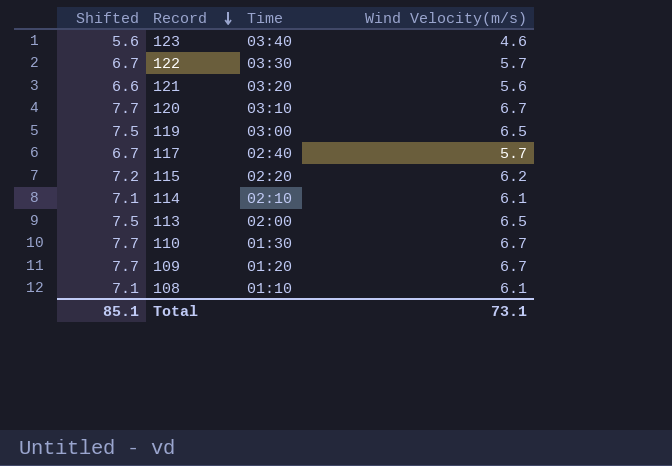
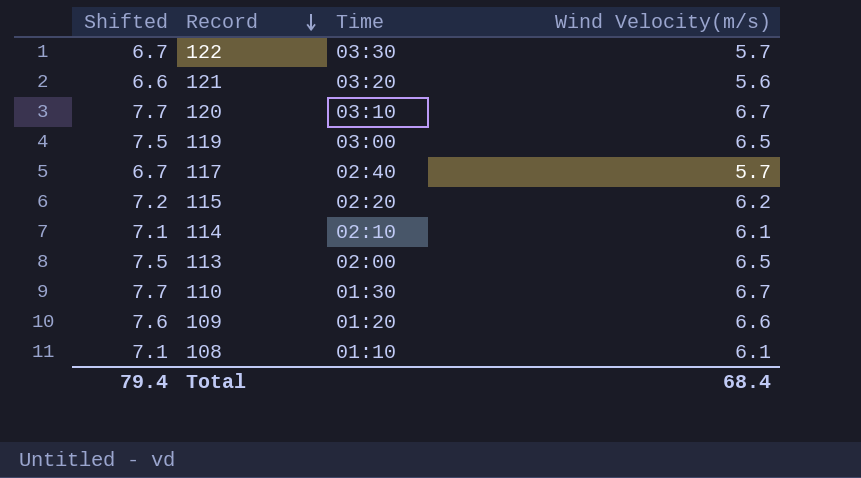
row 123: 5.6 | 03:40 | 4.6 -> none
109 | Shifted: 7.7 -> 7.6
109 | Wind Velocity(m/s): 6.7 -> 6.6
Total | Shifted: 85.1 -> 79.4
Total | Wind Velocity(m/s): 73.1 -> 68.4

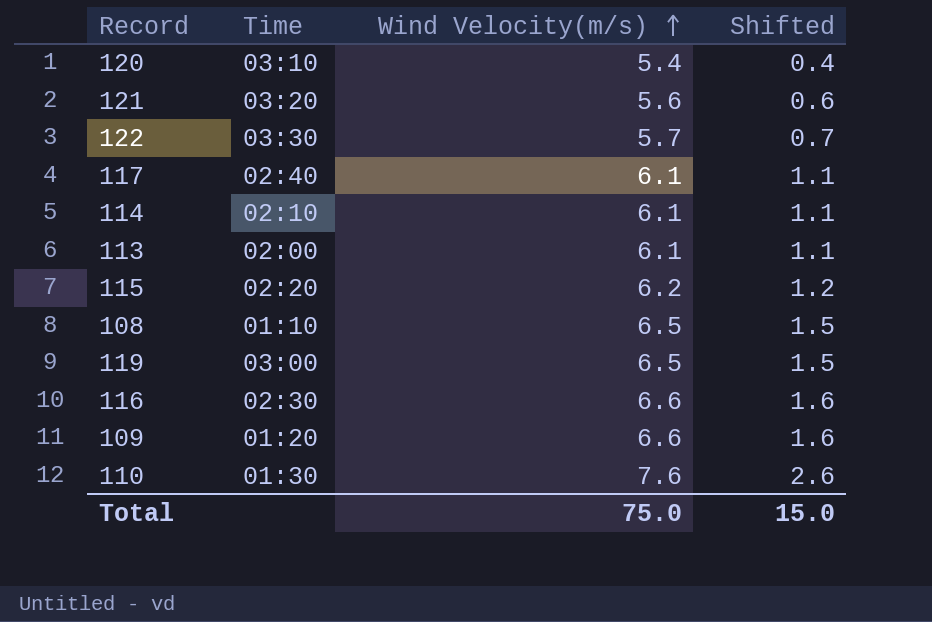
row order: Record descending -> Wind Velocity(m/s) ascending
column Shifted | formula: [Wind Velocity(m/s)] + 1 -> [Wind Velocity(m/s)] - 5
column Shifted | position: 1 -> 4
120 | Wind Velocity(m/s): 6.7 -> 5.4
117 | Wind Velocity(m/s): 5.7 -> 6.1
113 | Wind Velocity(m/s): 6.5 -> 6.1
108 | Wind Velocity(m/s): 6.1 -> 6.5
row 116: none -> 02:30 | 6.6 | 1.6
110 | Wind Velocity(m/s): 6.7 -> 7.6
Total | Wind Velocity(m/s): 68.4 -> 75.0
Total | Shifted: 79.4 -> 15.0

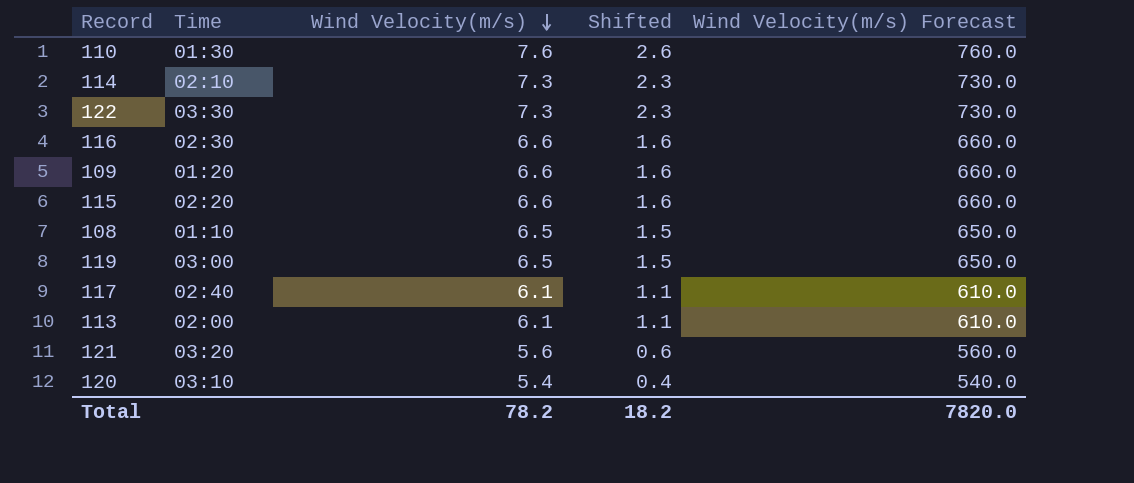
row order: Wind Velocity(m/s) ascending -> Wind Velocity(m/s) descending
column Wind Velocity(m/s) Forecast | formula: none -> [Wind Velocity(m/s)] * 100
114 | Wind Velocity(m/s): 6.1 -> 7.3
114 | Shifted: 1.1 -> 2.3
122 | Wind Velocity(m/s): 5.7 -> 7.3
122 | Shifted: 0.7 -> 2.3
115 | Wind Velocity(m/s): 6.2 -> 6.6
115 | Shifted: 1.2 -> 1.6
Total | Wind Velocity(m/s): 75.0 -> 78.2
Total | Shifted: 15.0 -> 18.2

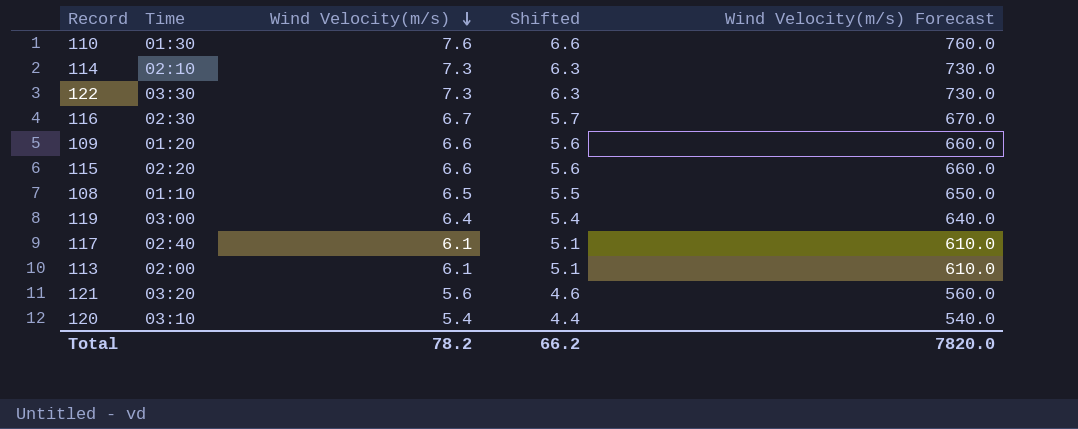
column Shifted | formula: [Wind Velocity(m/s)] - 5 -> [Wind Velocity(m/s)] - 1
116 | Wind Velocity(m/s): 6.6 -> 6.7
116 | Wind Velocity(m/s) Forecast: 660.0 -> 670.0
119 | Wind Velocity(m/s): 6.5 -> 6.4
119 | Wind Velocity(m/s) Forecast: 650.0 -> 640.0
Total | Shifted: 18.2 -> 66.2

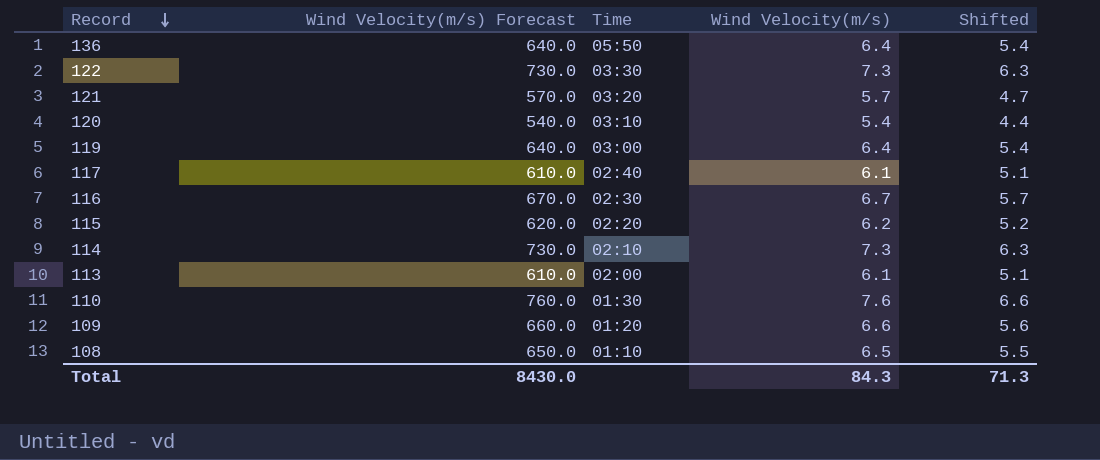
row order: Wind Velocity(m/s) descending -> Record descending
column Wind Velocity(m/s) Forecast | position: 5 -> 2
row 136: none -> 640.0 | 05:50 | 6.4 | 5.4
121 | Wind Velocity(m/s) Forecast: 560.0 -> 570.0
121 | Wind Velocity(m/s): 5.6 -> 5.7
121 | Shifted: 4.6 -> 4.7
115 | Wind Velocity(m/s) Forecast: 660.0 -> 620.0
115 | Wind Velocity(m/s): 6.6 -> 6.2
115 | Shifted: 5.6 -> 5.2
Total | Wind Velocity(m/s) Forecast: 7820.0 -> 8430.0
Total | Wind Velocity(m/s): 78.2 -> 84.3
Total | Shifted: 66.2 -> 71.3

